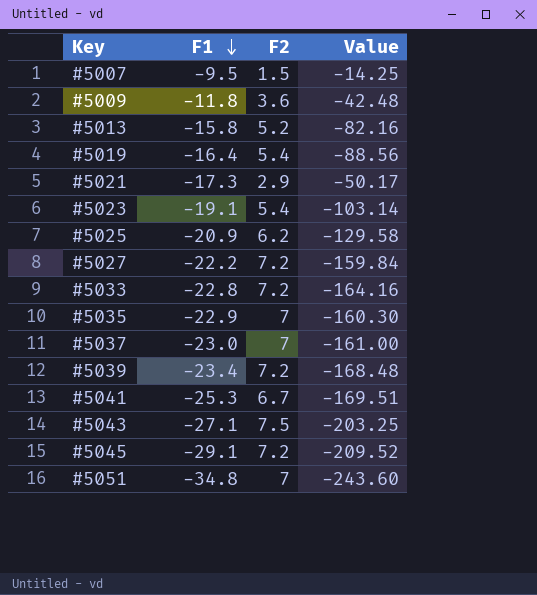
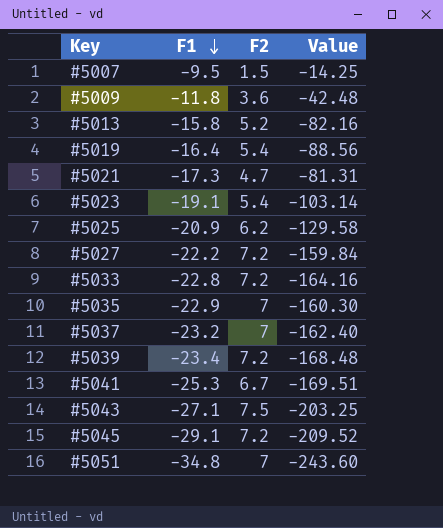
#5021 | F2: 2.9 -> 4.7
#5021 | Value: -50.17 -> -81.31
#5037 | F1: -23.0 -> -23.2
#5037 | Value: -161.00 -> -162.40

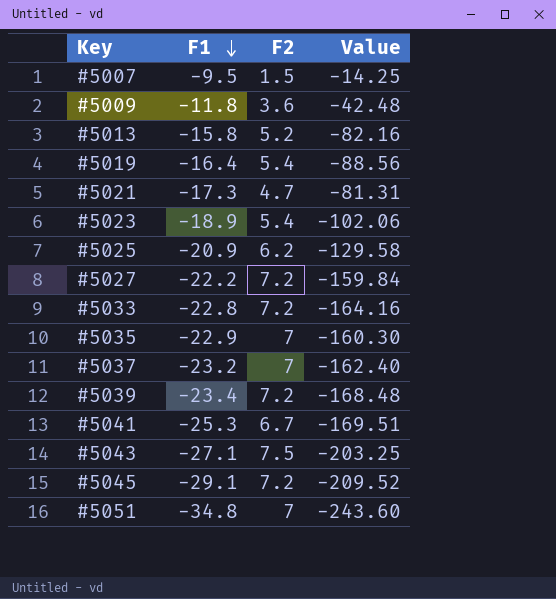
#5023 | F1: -19.1 -> -18.9
#5023 | Value: -103.14 -> -102.06

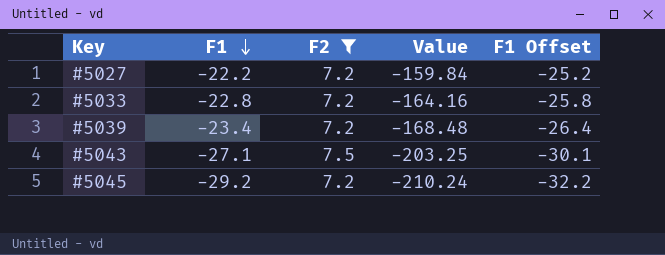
filter: none -> F2 >= 7.2
column F1 Offset | formula: none -> [F1] - 3
#5045 | F1: -29.1 -> -29.2
#5045 | Value: -209.52 -> -210.24

